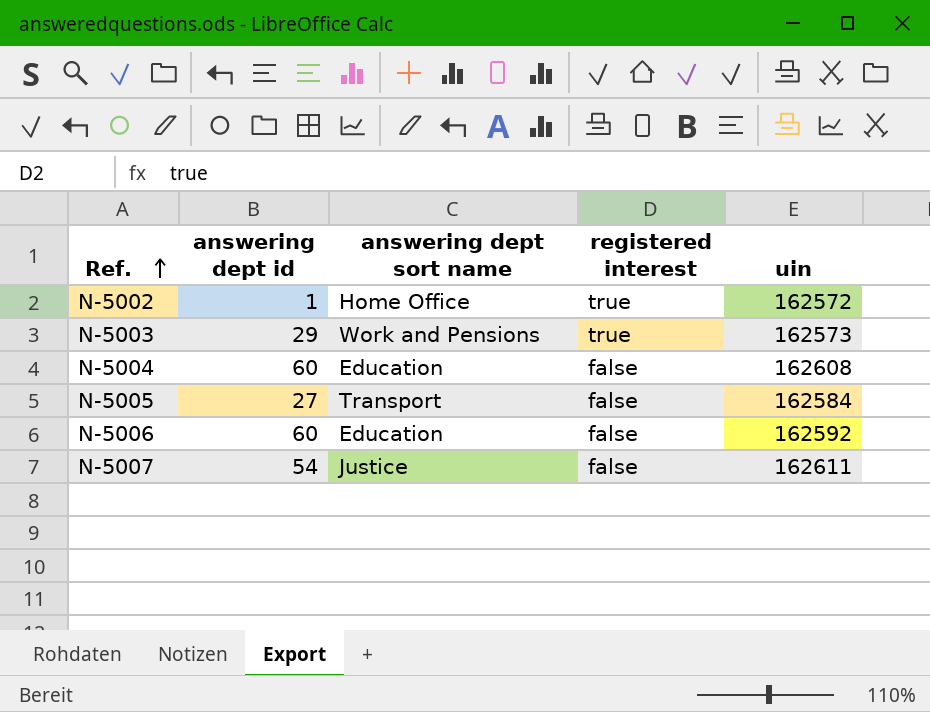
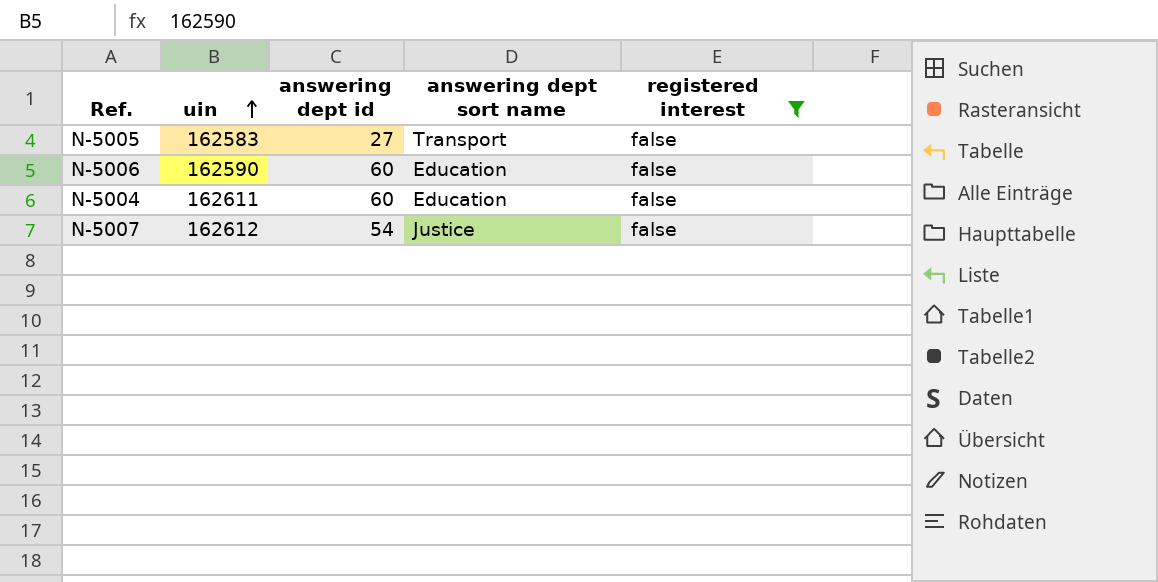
filter: none -> registered interest = false
row order: Ref. ascending -> uin ascending
column uin | position: 5 -> 2
N-5005 | uin: 162584 -> 162583
N-5006 | uin: 162592 -> 162590
N-5004 | uin: 162608 -> 162611
N-5007 | uin: 162611 -> 162612

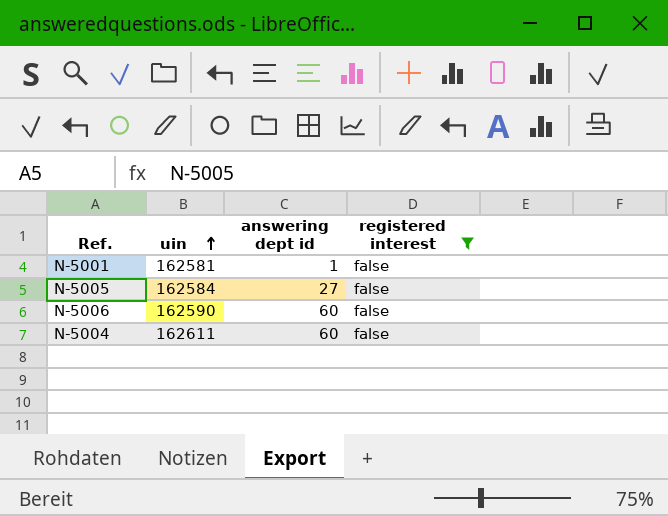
column answering dept sort name | position: 4 -> none
row N-5007: 162612 | 54 | Justice | false -> none
row N-5001: none -> 162581 | 1 | false
N-5005 | uin: 162583 -> 162584

